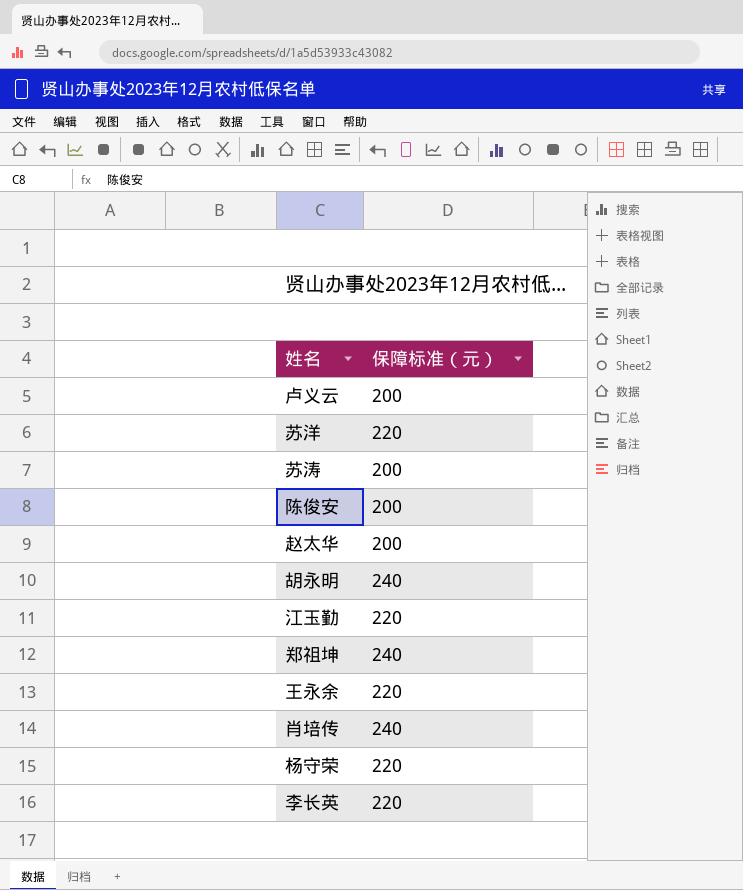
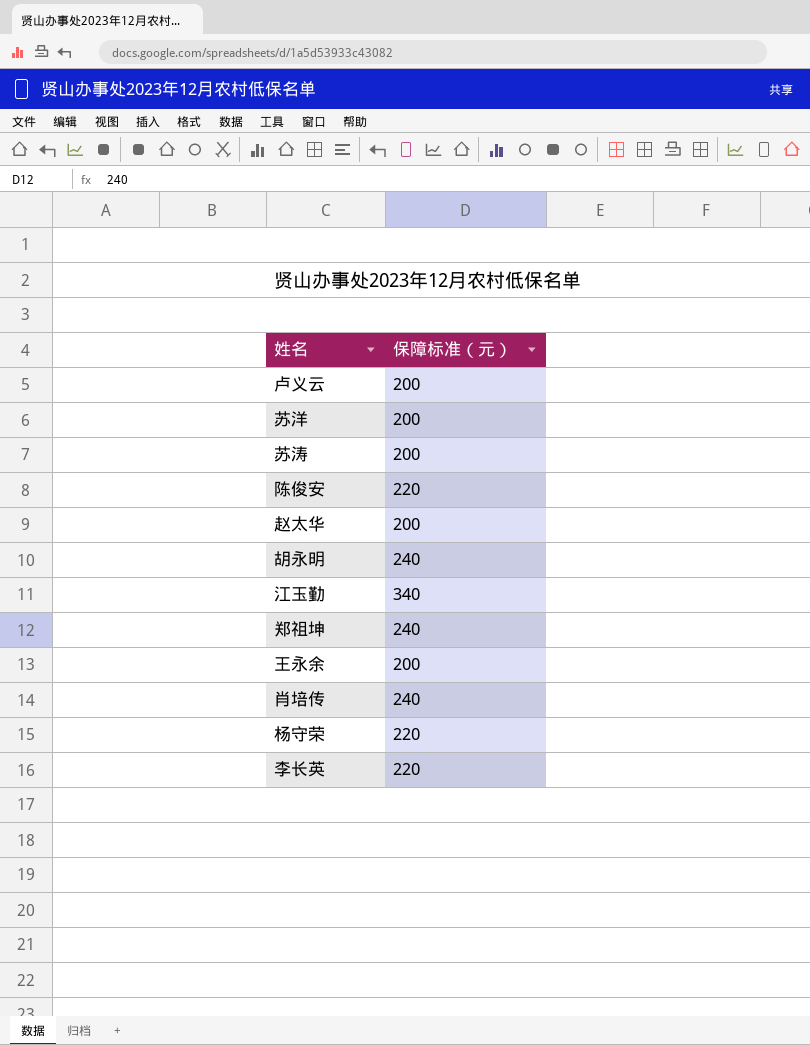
苏洋 | 保障标准（元）: 220 -> 200
陈俊安 | 保障标准（元）: 200 -> 220
江玉勤 | 保障标准（元）: 220 -> 340
王永余 | 保障标准（元）: 220 -> 200

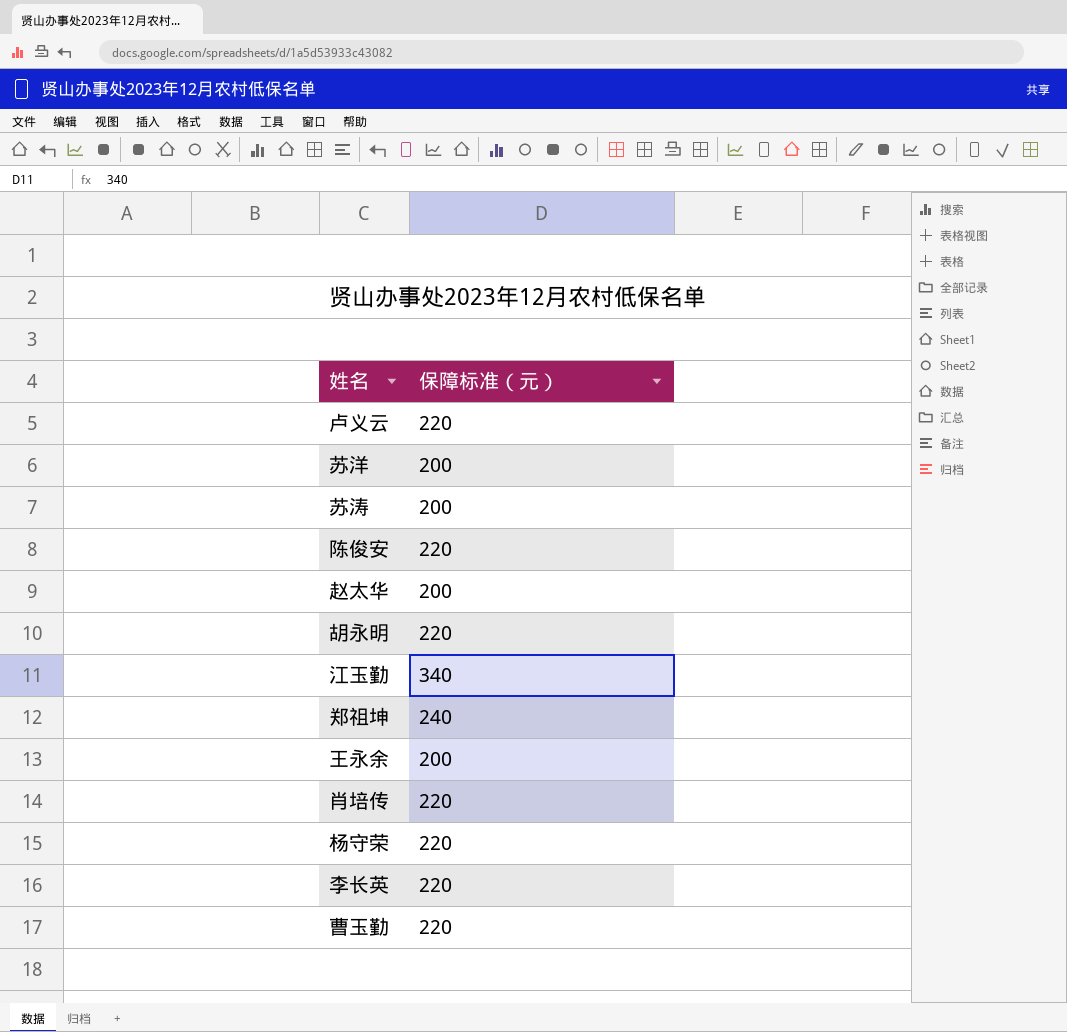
卢义云 | 保障标准（元）: 200 -> 220
胡永明 | 保障标准（元）: 240 -> 220
肖培传 | 保障标准（元）: 240 -> 220
row 曹玉勤: none -> 220

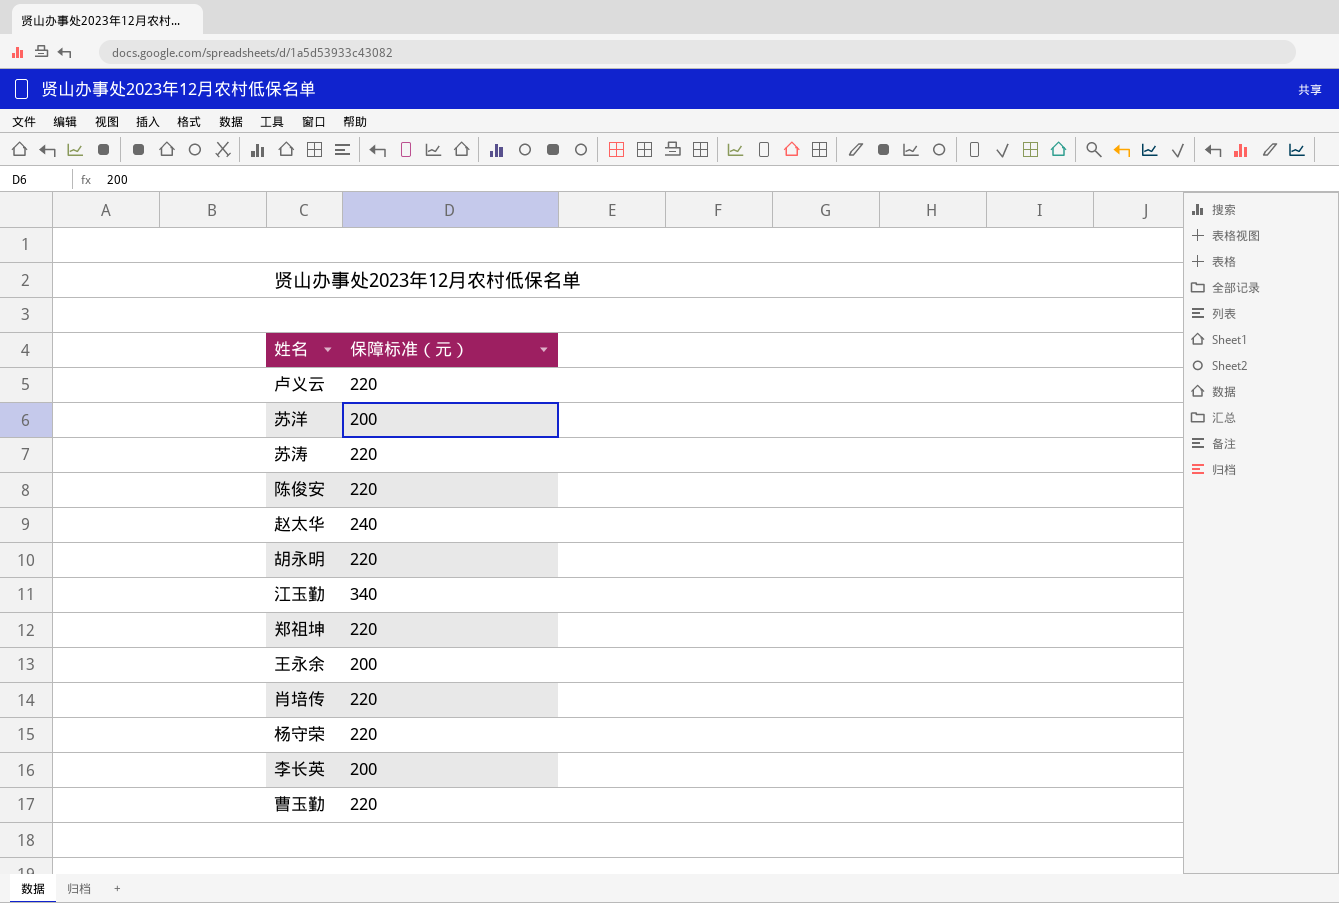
苏涛 | 保障标准（元）: 200 -> 220
赵太华 | 保障标准（元）: 200 -> 240
郑祖坤 | 保障标准（元）: 240 -> 220
李长英 | 保障标准（元）: 220 -> 200

